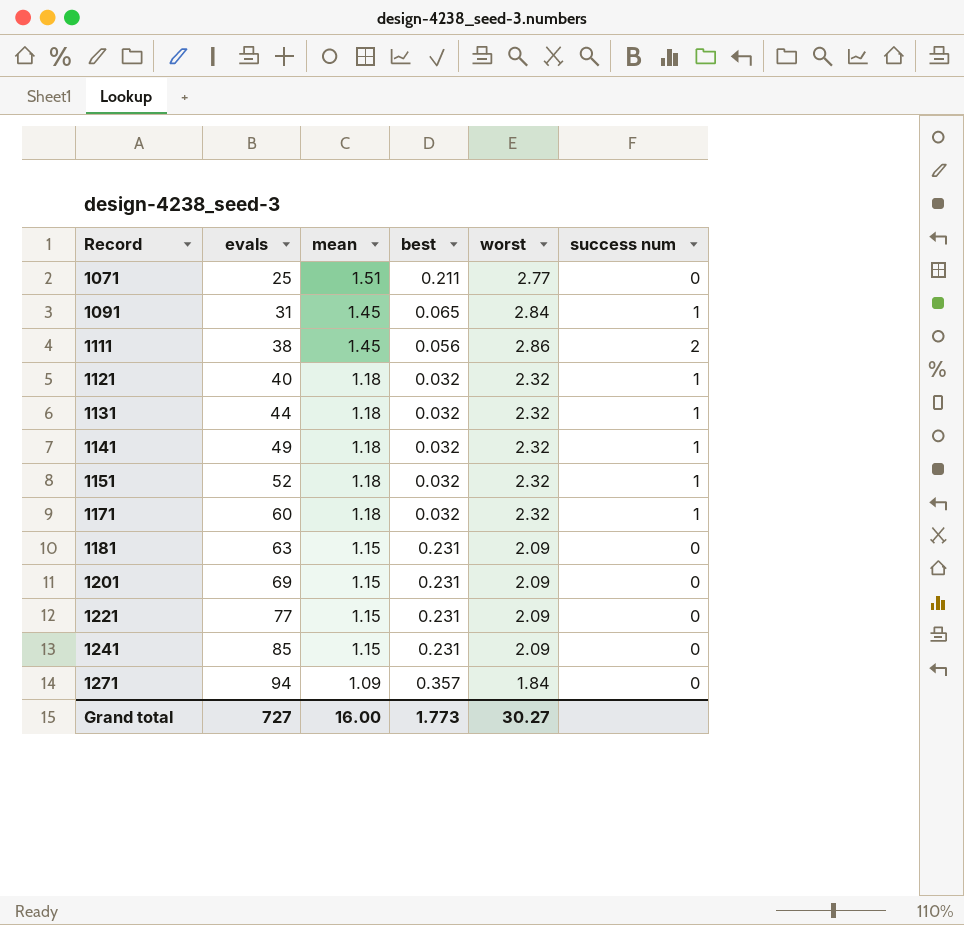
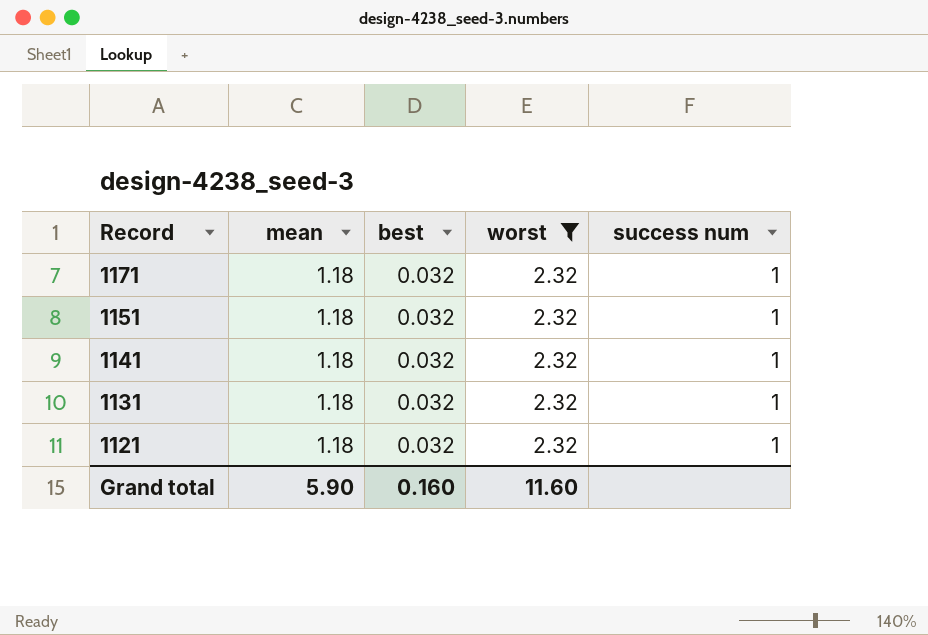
filter: none -> worst = 2.32
row order: Record ascending -> Record descending
column evals | position: 2 -> none
Grand total | mean: 16.00 -> 5.90
Grand total | best: 1.773 -> 0.160
Grand total | worst: 30.27 -> 11.60

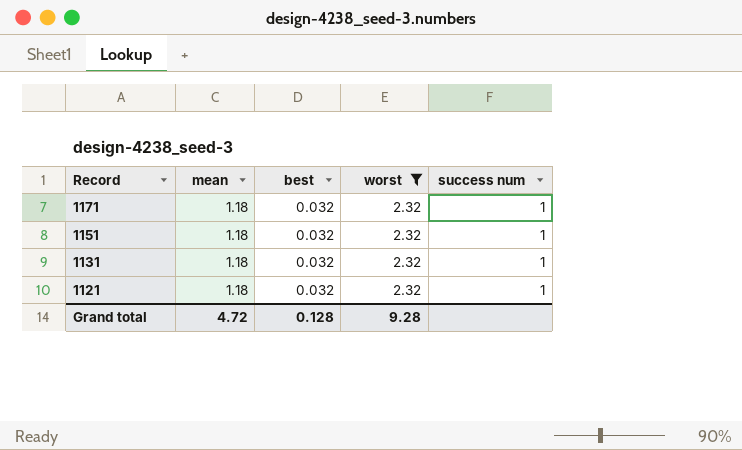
row 1141: 1.18 | 0.032 | 2.32 | 1 -> none
Grand total | mean: 5.90 -> 4.72
Grand total | best: 0.160 -> 0.128
Grand total | worst: 11.60 -> 9.28

